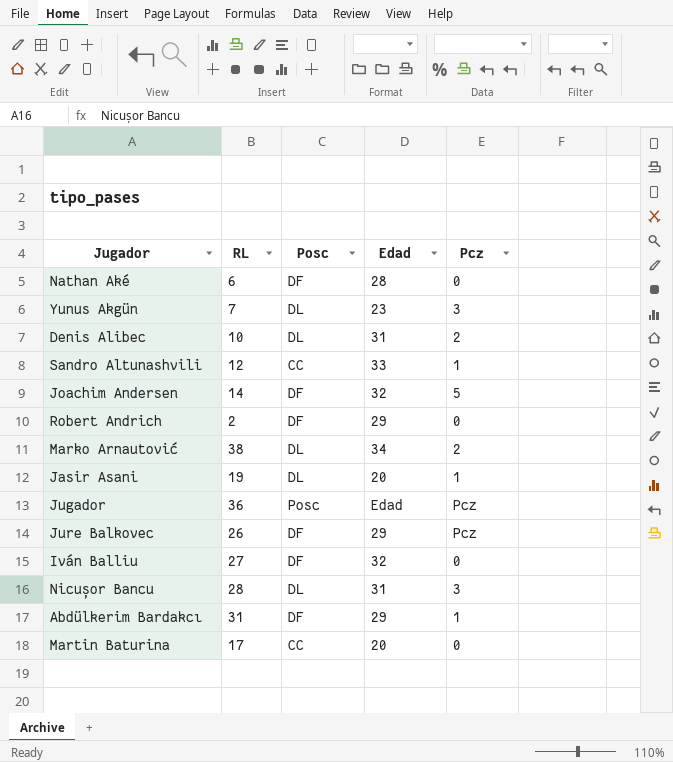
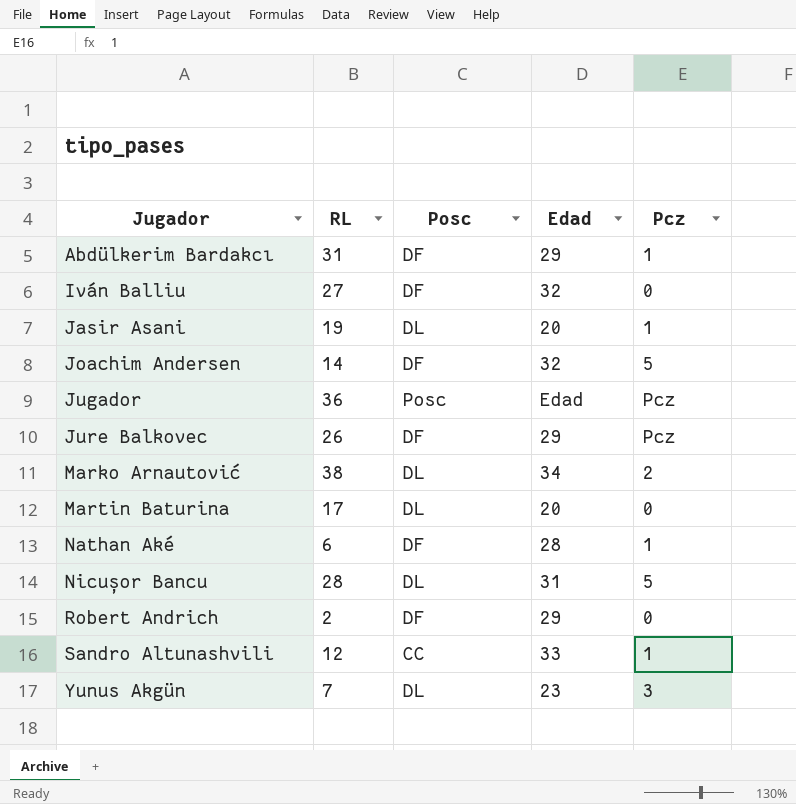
row order: none -> Jugador ascending
row Denis Alibec: 10 | DL | 31 | 2 -> none
Martin Baturina | Posc: CC -> DL
Nathan Aké | Pcz: 0 -> 1
Nicușor Bancu | Pcz: 3 -> 5

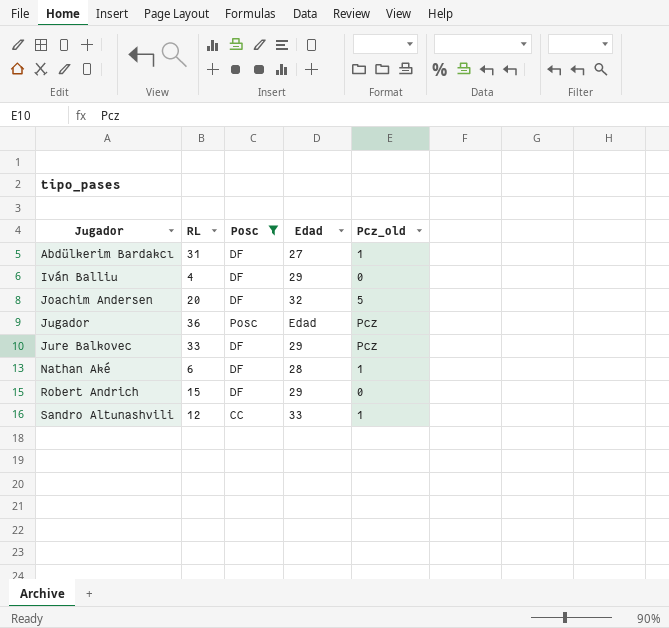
filter: none -> Posc != DL
column name: Pcz -> Pcz_old
Abdülkerim Bardakcı | Edad: 29 -> 27
Iván Balliu | RL: 27 -> 4
Iván Balliu | Edad: 32 -> 29
Joachim Andersen | RL: 14 -> 20
Jure Balkovec | RL: 26 -> 33
Robert Andrich | RL: 2 -> 15

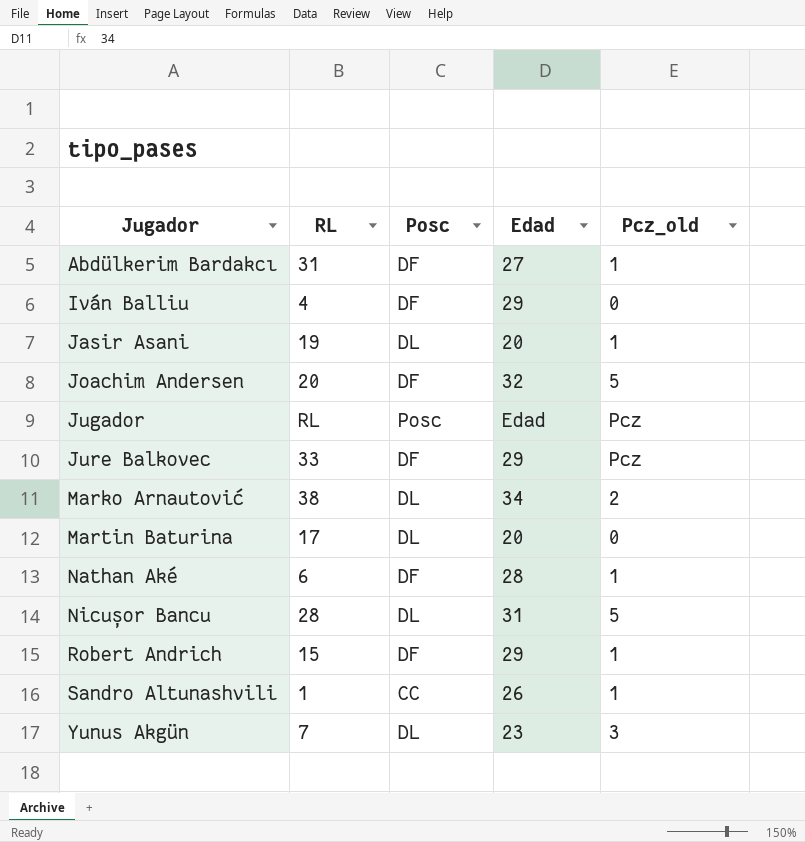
filter: Posc != DL -> none
Jugador | RL: 36 -> RL
Robert Andrich | Pcz_old: 0 -> 1
Sandro Altunashvili | RL: 12 -> 1
Sandro Altunashvili | Edad: 33 -> 26

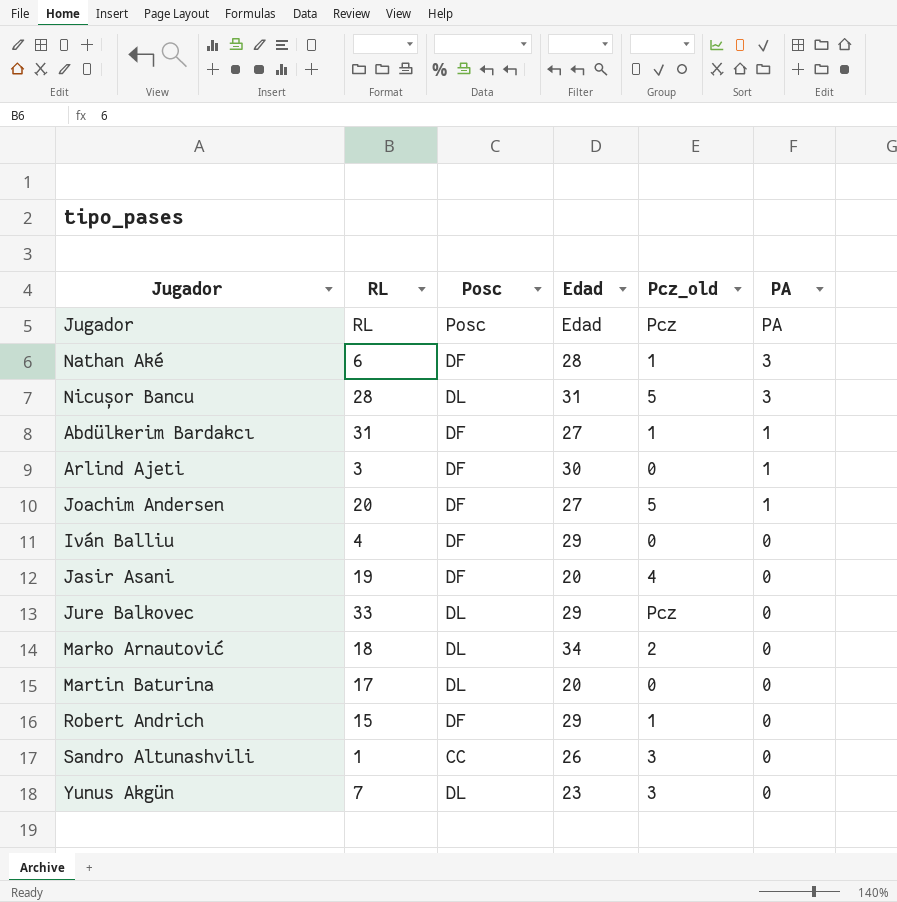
row order: Jugador ascending -> PA descending
column PA | position: none -> 6
row Arlind Ajeti: none -> 3 | DF | 30 | 0 | 1
Joachim Andersen | Edad: 32 -> 27
Jasir Asani | Posc: DL -> DF
Jasir Asani | Pcz_old: 1 -> 4
Jure Balkovec | Posc: DF -> DL
Marko Arnautović | RL: 38 -> 18
Sandro Altunashvili | Pcz_old: 1 -> 3

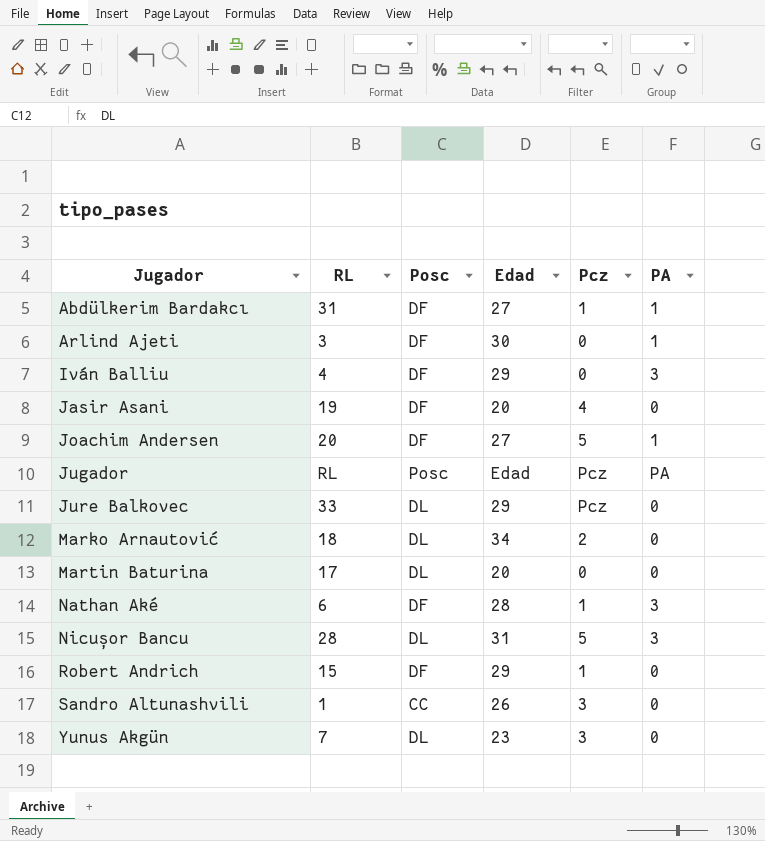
row order: PA descending -> Jugador ascending
column name: Pcz_old -> Pcz
Iván Balliu | PA: 0 -> 3

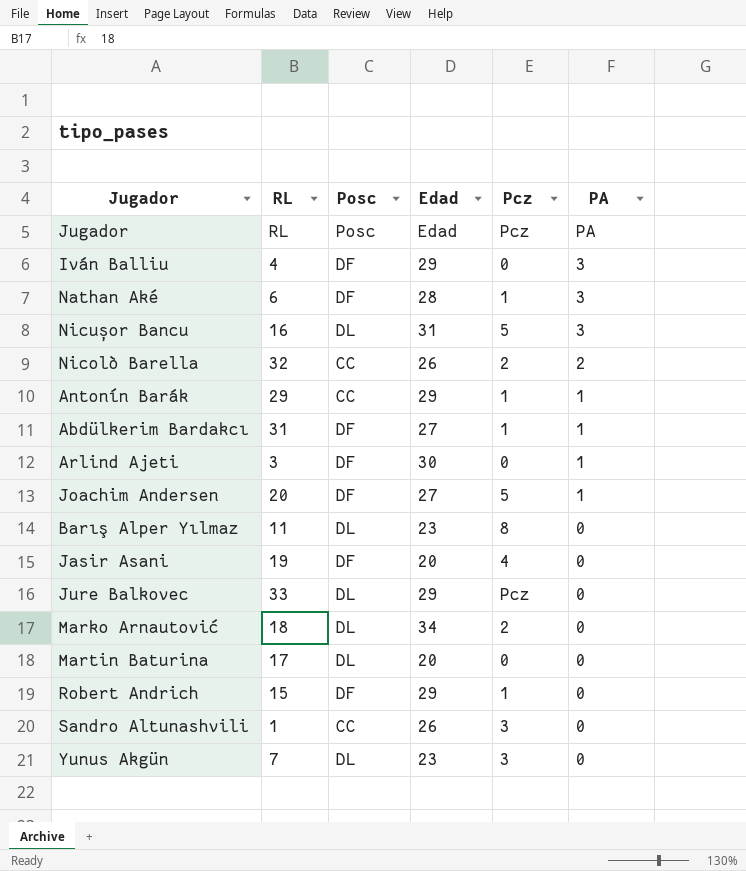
row order: Jugador ascending -> PA descending
Nicușor Bancu | RL: 28 -> 16
row Nicolò Barella: none -> 32 | CC | 26 | 2 | 2
row Antonín Barák: none -> 29 | CC | 29 | 1 | 1
row Barış Alper Yılmaz: none -> 11 | DL | 23 | 8 | 0

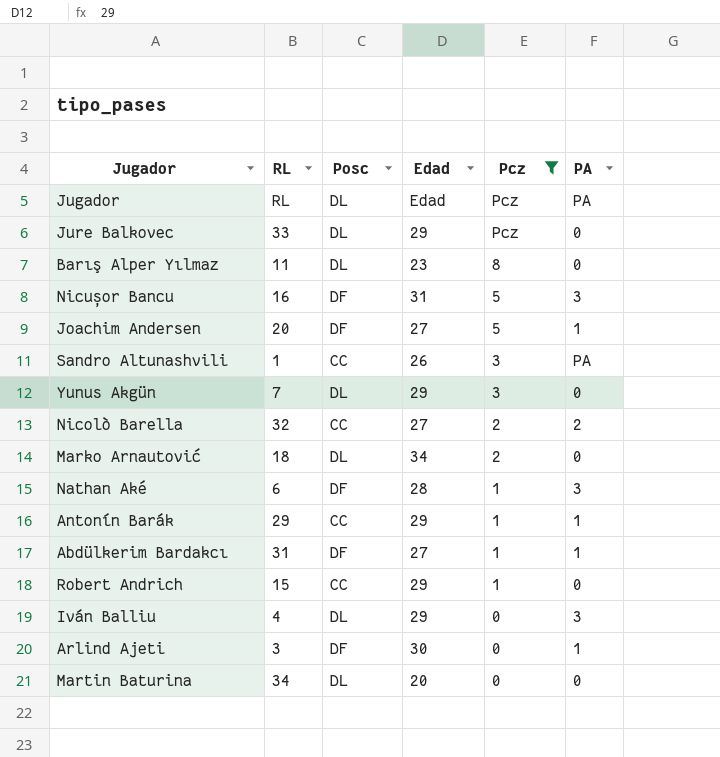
filter: none -> Pcz != 4
row order: PA descending -> Pcz descending
Jugador | Posc: Posc -> DL
Nicușor Bancu | Posc: DL -> DF
Sandro Altunashvili | PA: 0 -> PA
Yunus Akgün | Edad: 23 -> 29
Nicolò Barella | Edad: 26 -> 27
Robert Andrich | Posc: DF -> CC
Iván Balliu | Posc: DF -> DL
Martin Baturina | RL: 17 -> 34

